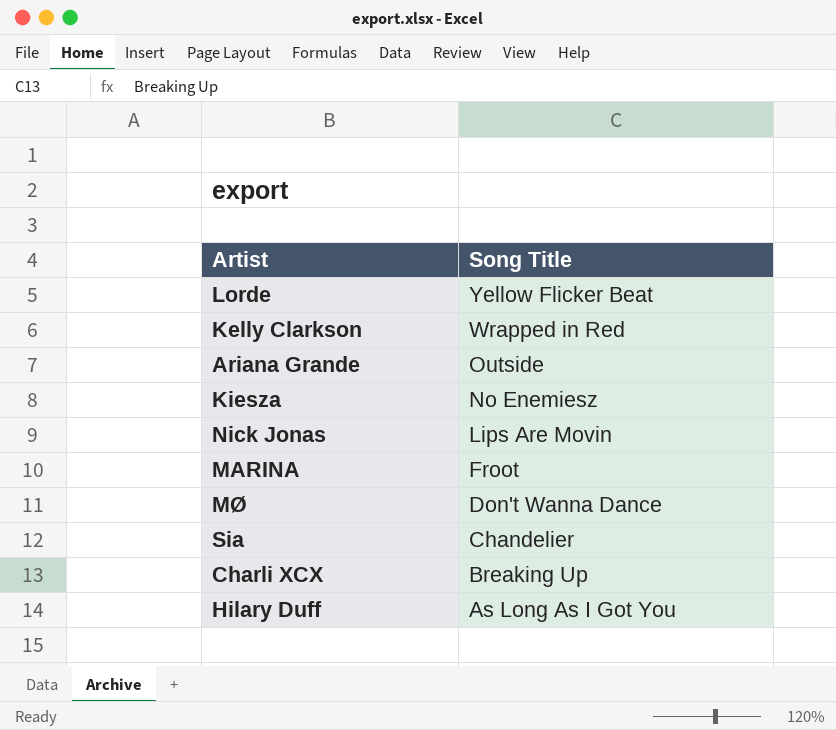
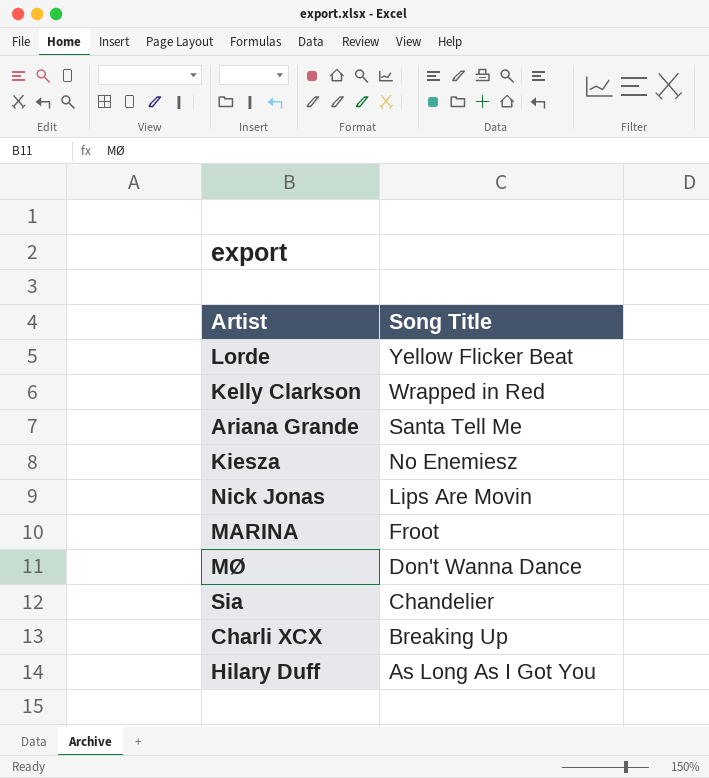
Ariana Grande | Song Title: Outside -> Santa Tell Me

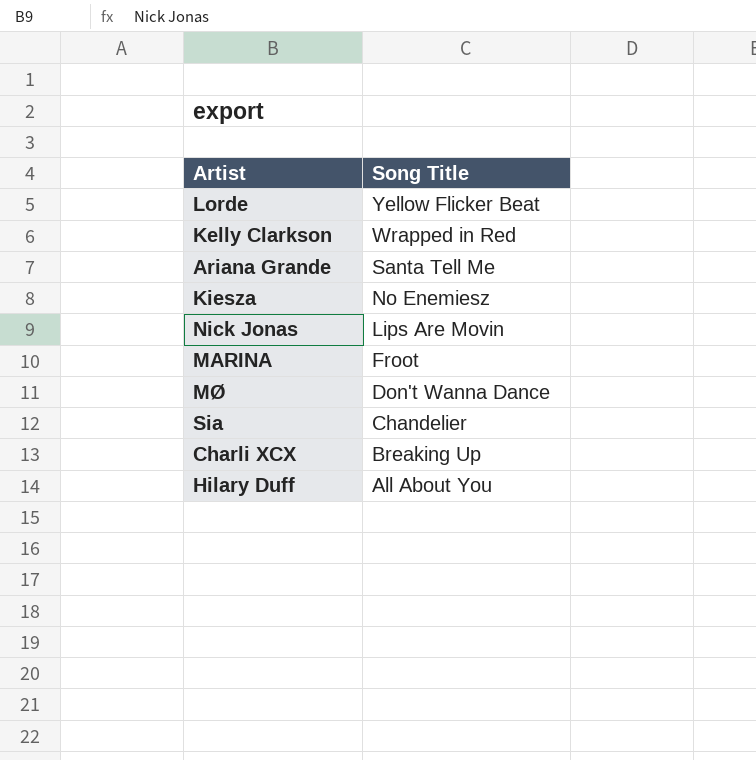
Hilary Duff | Song Title: As Long As I Got You -> All About You

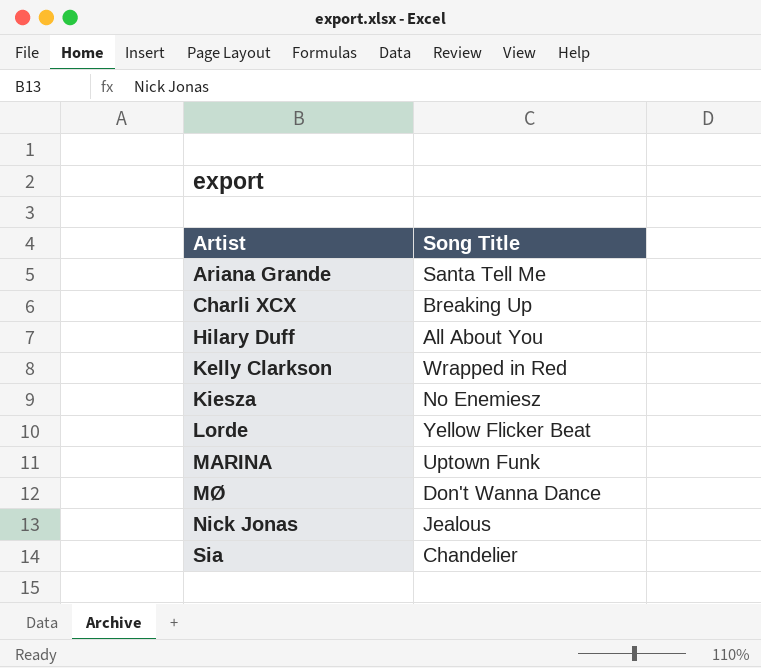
row order: Song Title descending -> Artist ascending
MARINA | Song Title: Froot -> Uptown Funk
Nick Jonas | Song Title: Lips Are Movin -> Jealous

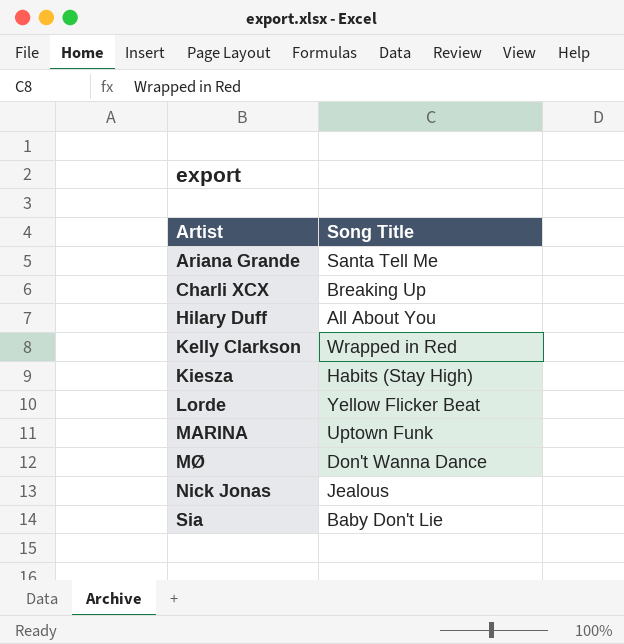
Kiesza | Song Title: No Enemiesz -> Habits (Stay High)
Sia | Song Title: Chandelier -> Baby Don't Lie

